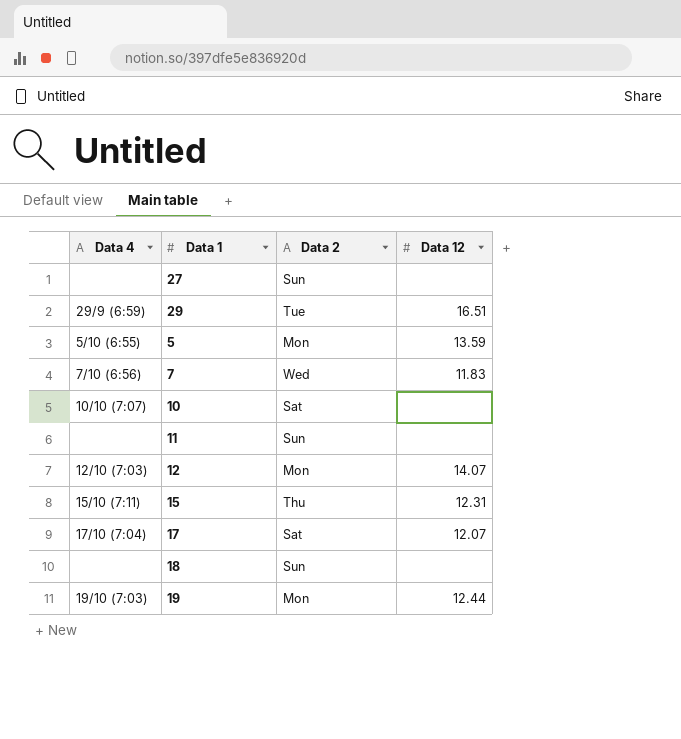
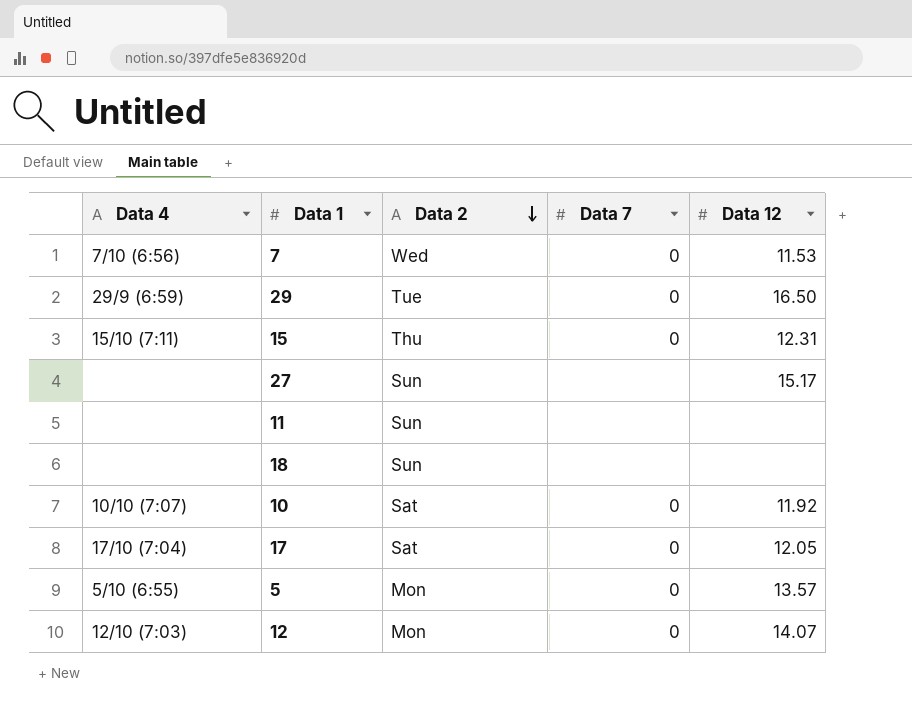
row order: none -> Data 2 descending
column Data 7 | position: none -> 4
row 19: 19/10 (7:03) | Mon | 12.44 -> none
7 | Data 12: 11.83 -> 11.53
29 | Data 12: 16.51 -> 16.50
27 | Data 12: none -> 15.17
10 | Data 12: none -> 11.92
17 | Data 12: 12.07 -> 12.05
5 | Data 12: 13.59 -> 13.57

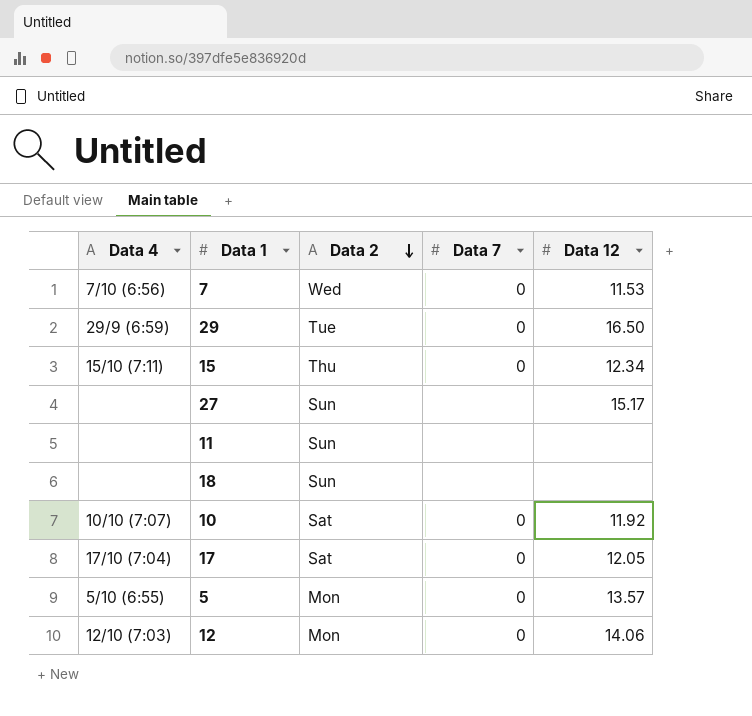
15 | Data 12: 12.31 -> 12.34
12 | Data 12: 14.07 -> 14.06

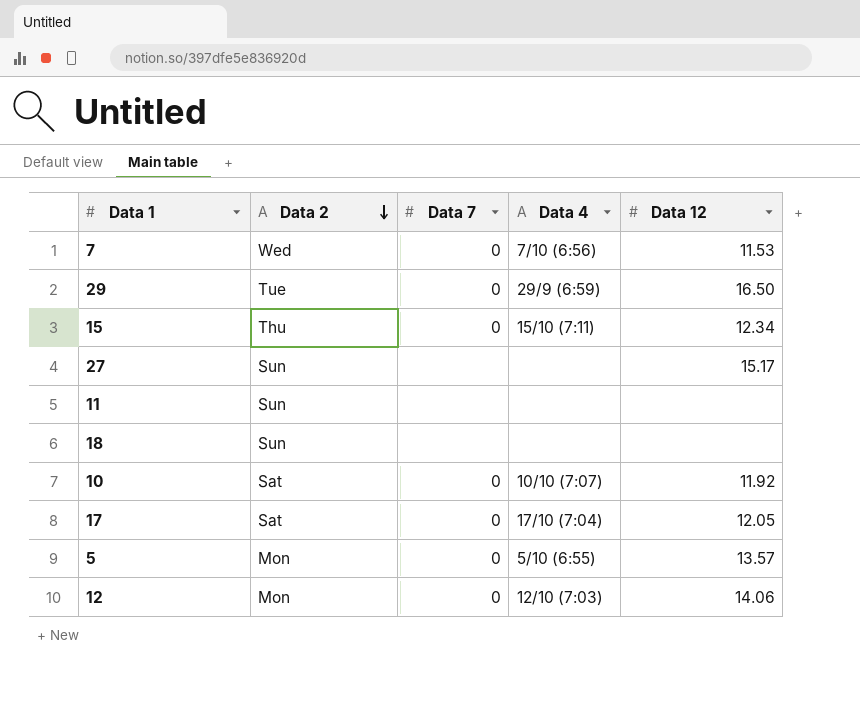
column Data 4 | position: 1 -> 4

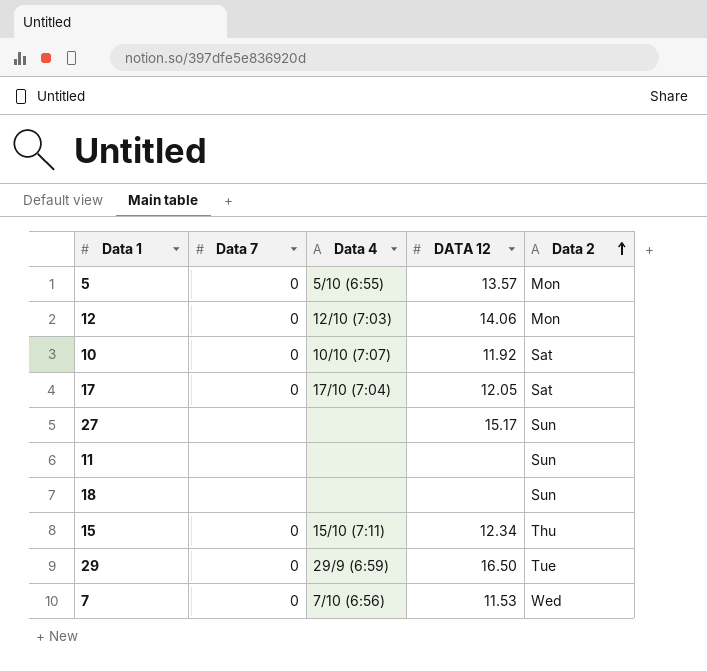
row order: Data 2 descending -> Data 2 ascending
column name: Data 12 -> DATA 12
column Data 2 | position: 2 -> 5

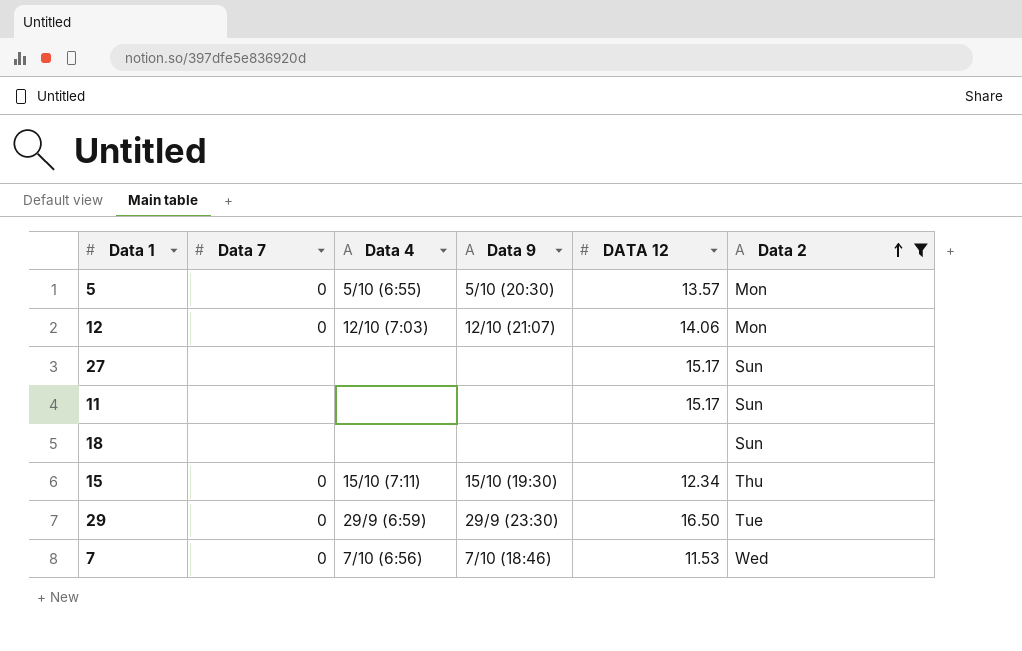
filter: none -> Data 2 != Sat
column Data 9 | position: none -> 4
11 | DATA 12: none -> 15.17

